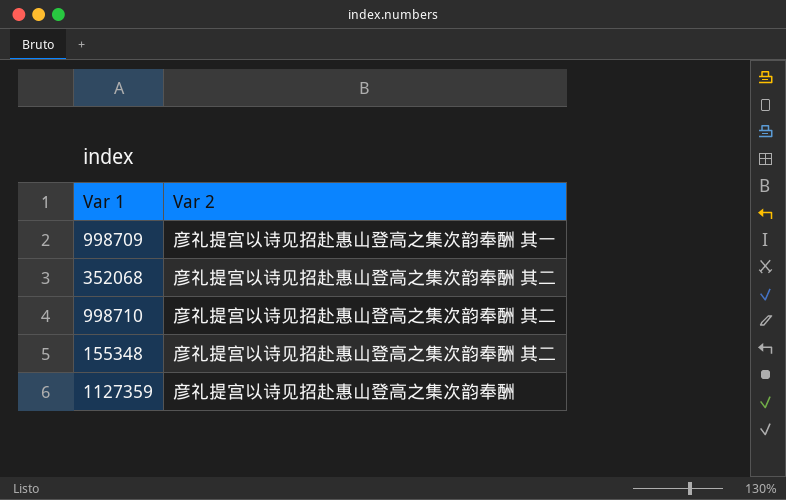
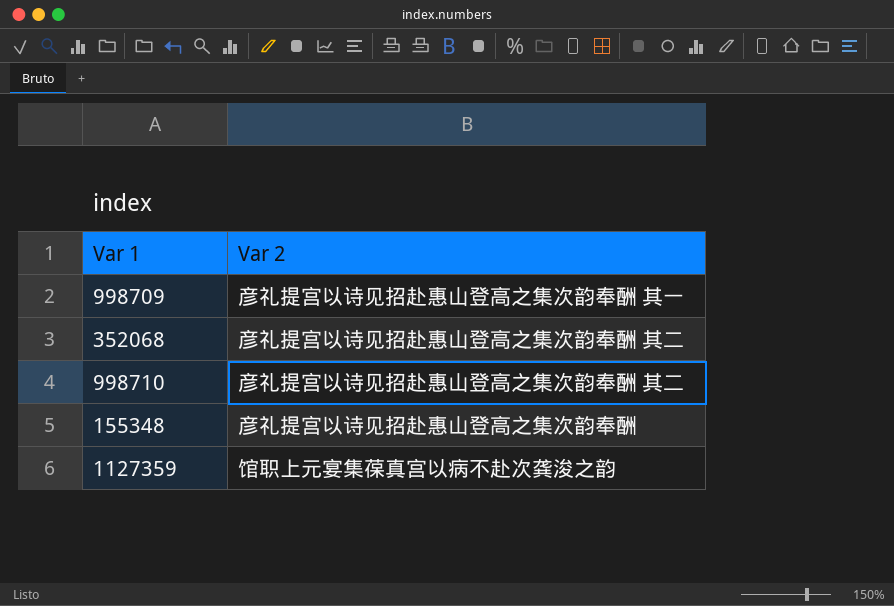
155348 | Var 2: 彦礼提宫以诗见招赴惠山登高之集次韵奉酬 其二 -> 彦礼提宫以诗见招赴惠山登高之集次韵奉酬
1127359 | Var 2: 彦礼提宫以诗见招赴惠山登高之集次韵奉酬 -> 馆职上元宴集葆真宫以病不赴次龚浚之韵

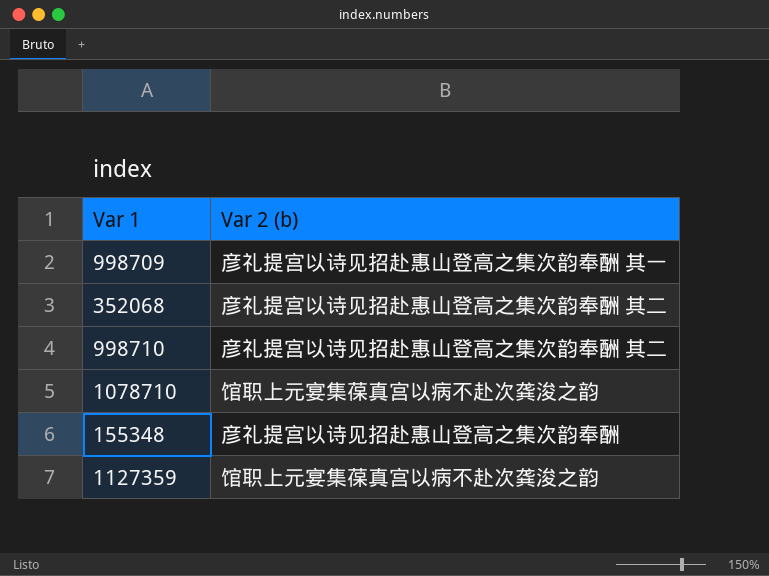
column name: Var 2 -> Var 2 (b)
row 1078710: none -> 馆职上元宴集葆真宫以病不赴次龚浚之韵

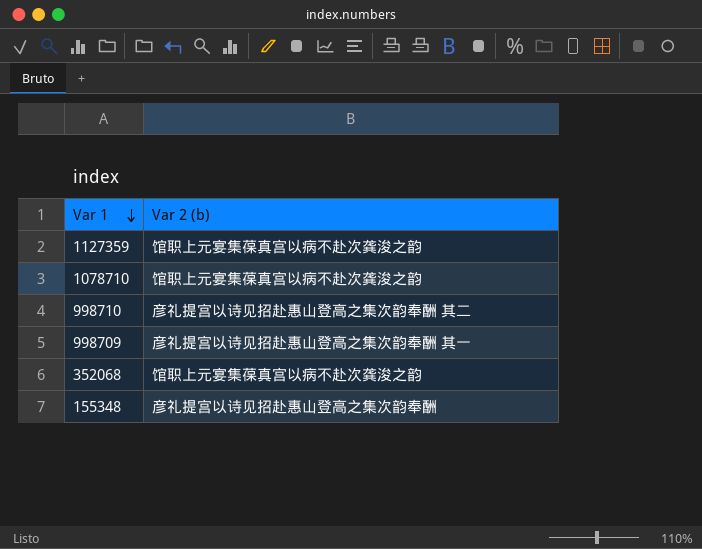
row order: none -> Var 1 descending
352068 | Var 2 (b): 彦礼提宫以诗见招赴惠山登高之集次韵奉酬 其二 -> 馆职上元宴集葆真宫以病不赴次龚浚之韵

